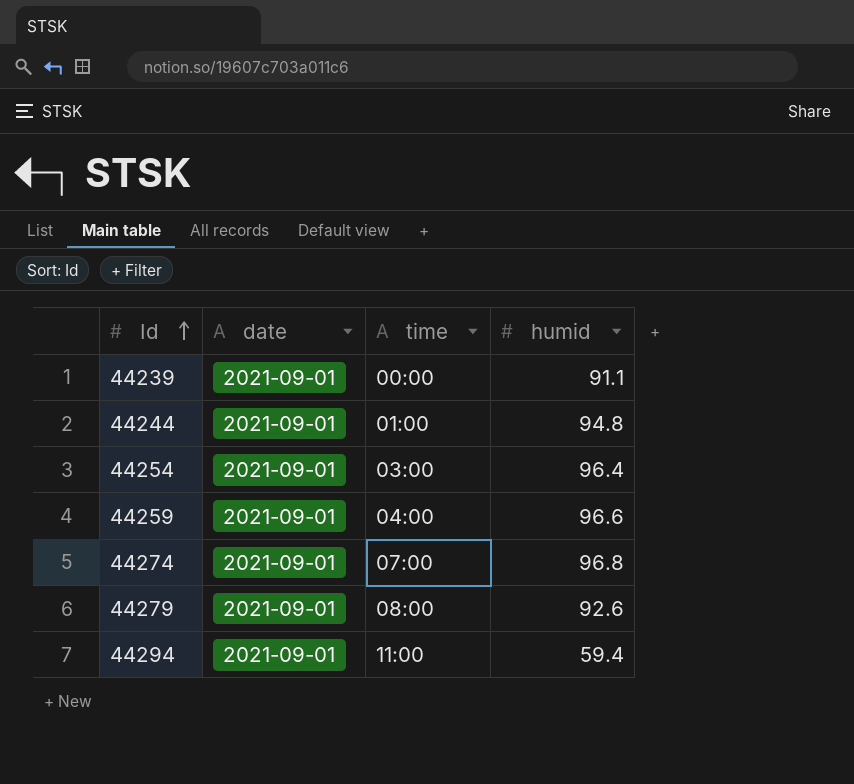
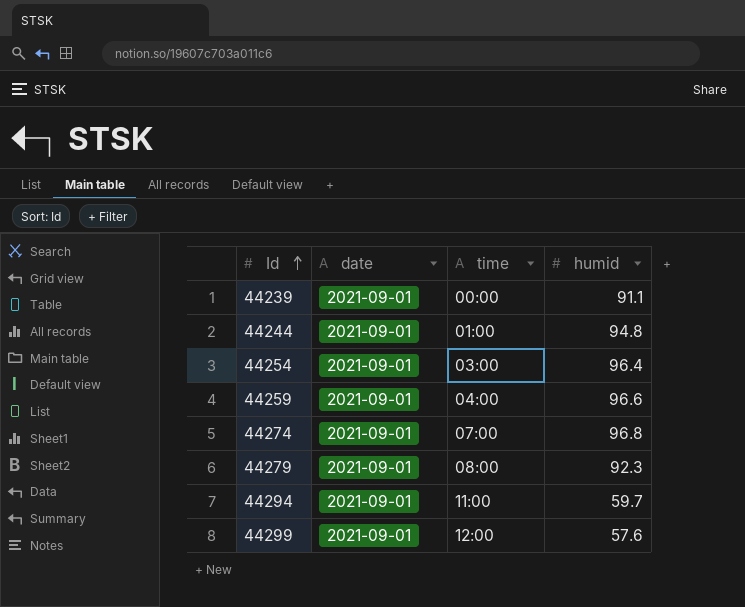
44279 | humid: 92.6 -> 92.3
44294 | humid: 59.4 -> 59.7
row 44299: none -> 2021-09-01 | 12:00 | 57.6

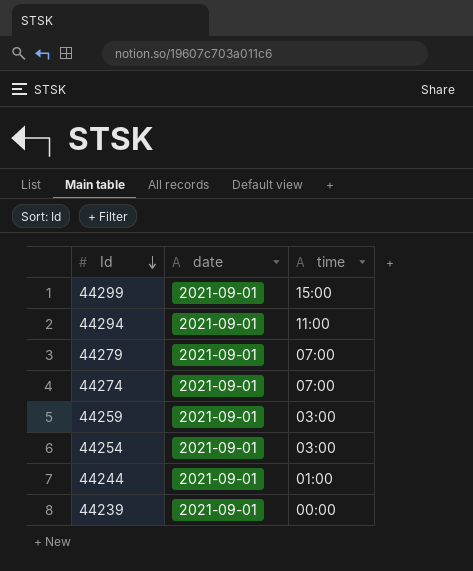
row order: Id ascending -> Id descending
column humid | position: 4 -> none
44299 | time: 12:00 -> 15:00
44279 | time: 08:00 -> 07:00
44259 | time: 04:00 -> 03:00

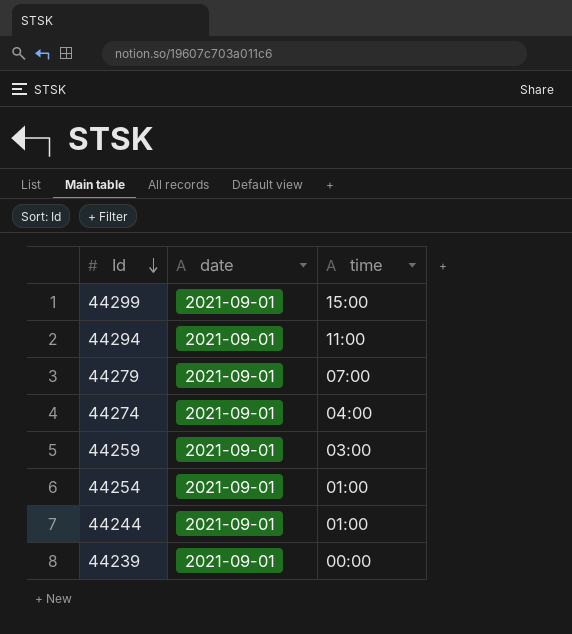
44274 | time: 07:00 -> 04:00
44254 | time: 03:00 -> 01:00

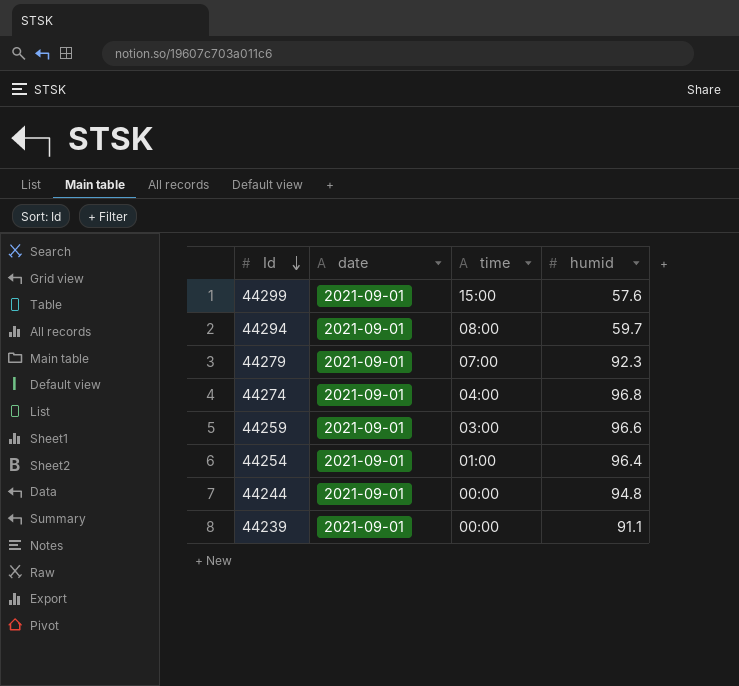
column humid | position: none -> 4
44294 | time: 11:00 -> 08:00
44244 | time: 01:00 -> 00:00

